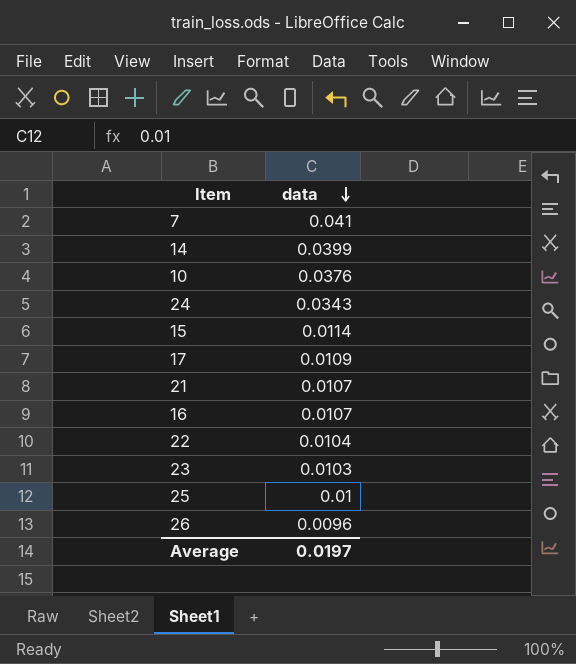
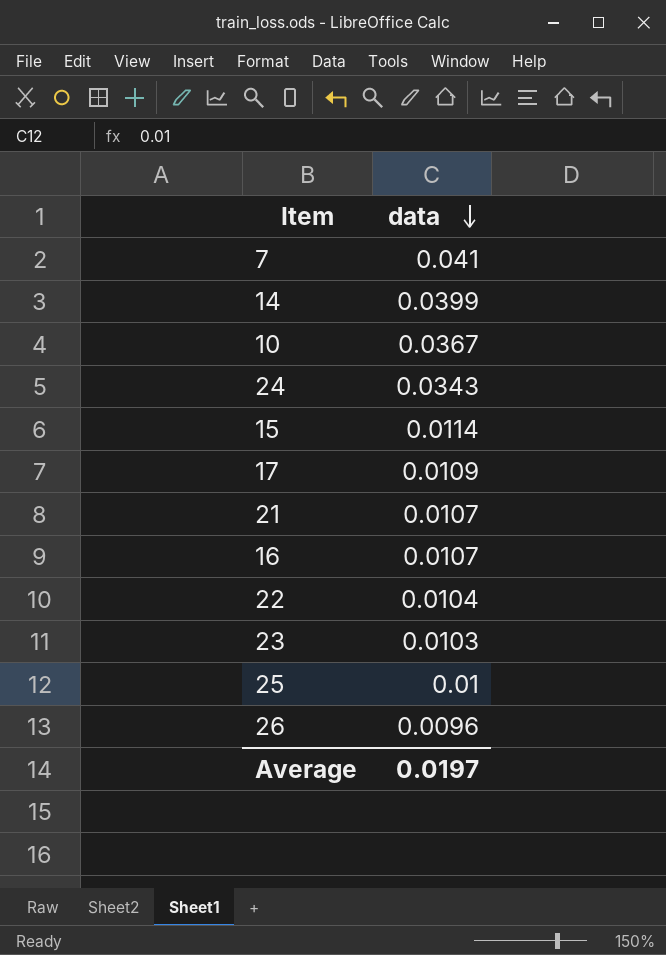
10 | data: 0.0376 -> 0.0367

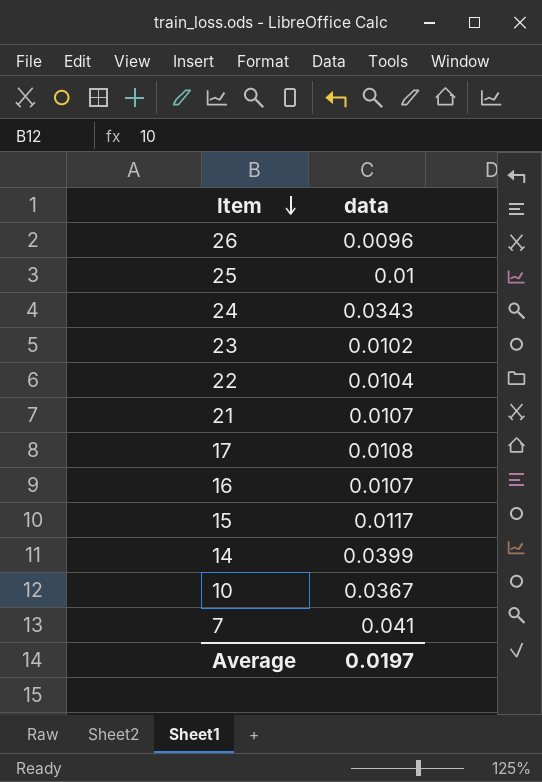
row order: data descending -> Item descending
23 | data: 0.0103 -> 0.0102
17 | data: 0.0109 -> 0.0108
15 | data: 0.0114 -> 0.0117

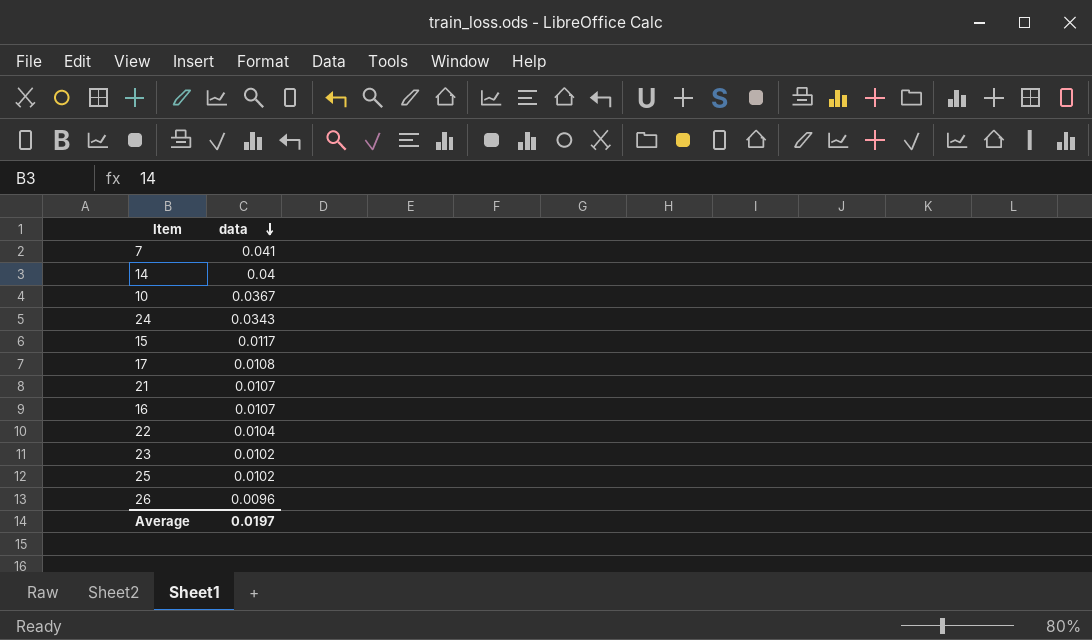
row order: Item descending -> data descending
14 | data: 0.0399 -> 0.04
25 | data: 0.01 -> 0.0102

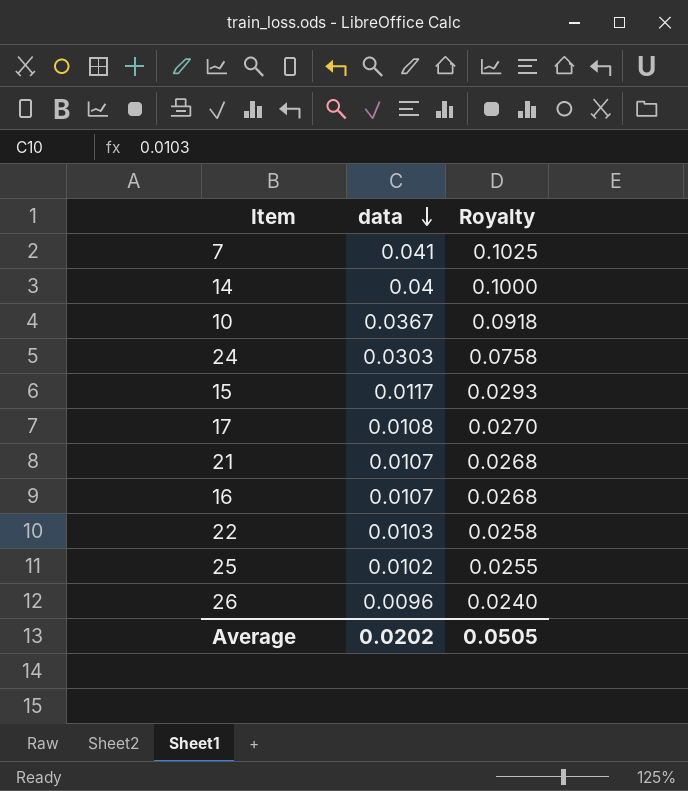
column Royalty | formula: none -> [data] * 2.5
row 23: 0.0102 -> none
24 | data: 0.0343 -> 0.0303
22 | data: 0.0104 -> 0.0103
Average | data: 0.0197 -> 0.0202

